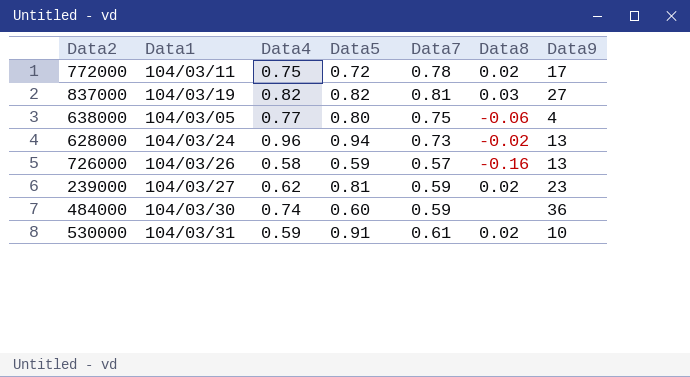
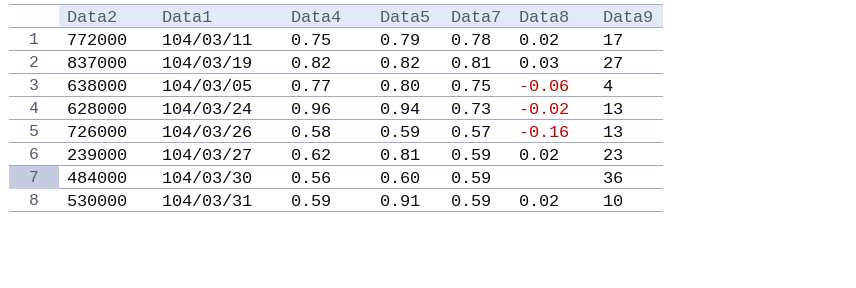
772000 | Data5: 0.72 -> 0.79
484000 | Data4: 0.74 -> 0.56
530000 | Data7: 0.61 -> 0.59

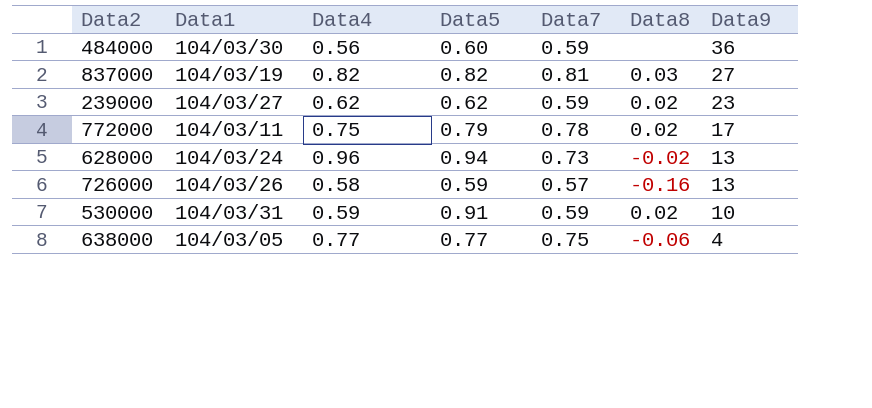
row order: none -> Data9 descending
239000 | Data5: 0.81 -> 0.62
638000 | Data5: 0.80 -> 0.77

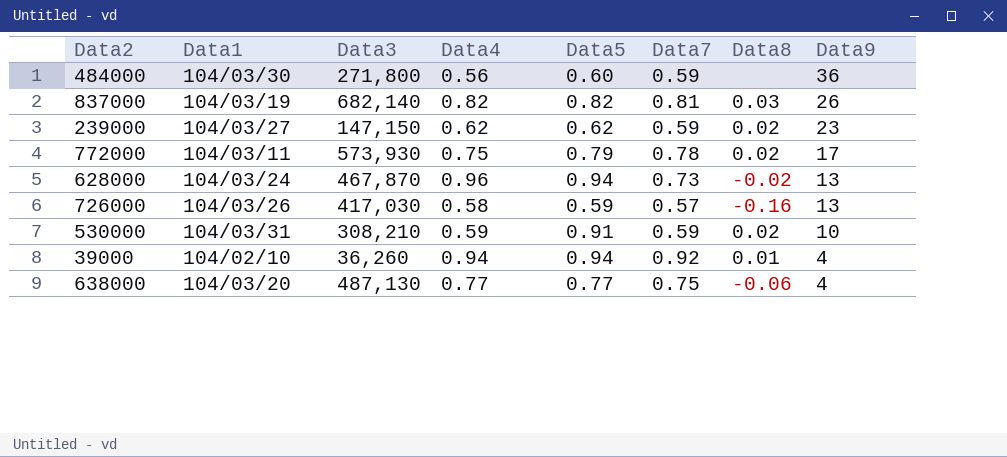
column Data3 | position: none -> 3
837000 | Data9: 27 -> 26
row 39000: none -> 104/02/10 | 36,260 | 0.94 | 0.94 | 0.92 | 0.01 | 4
638000 | Data1: 104/03/05 -> 104/03/20

